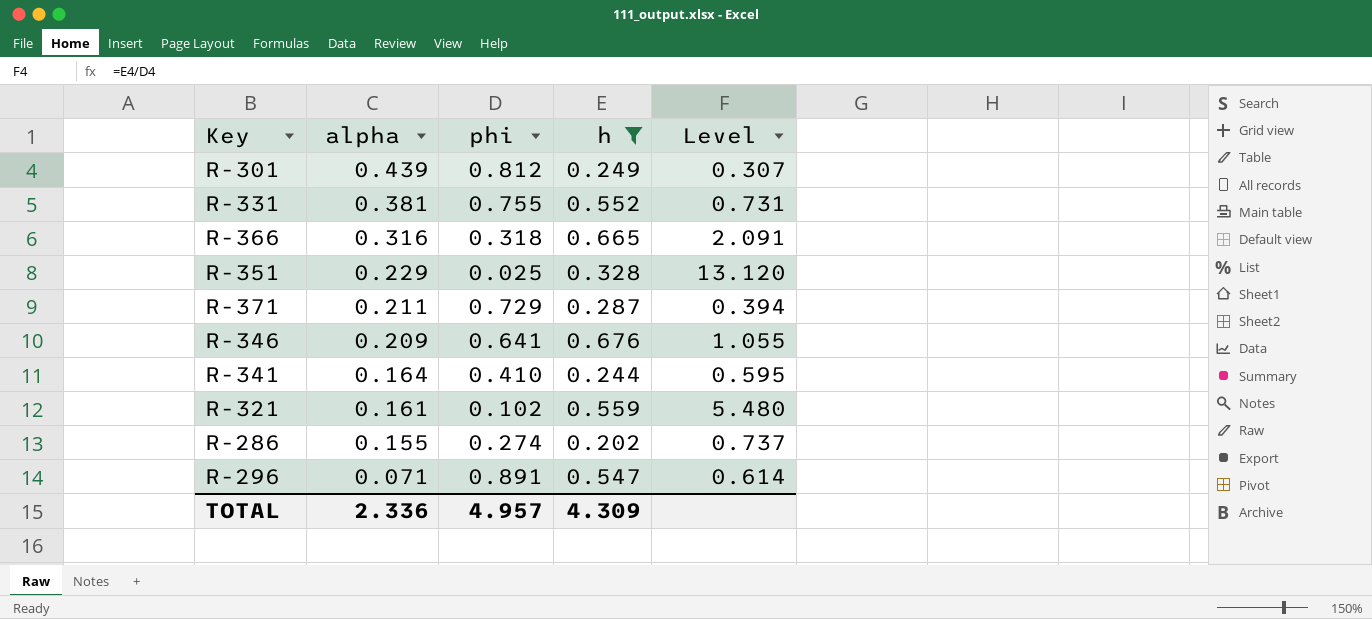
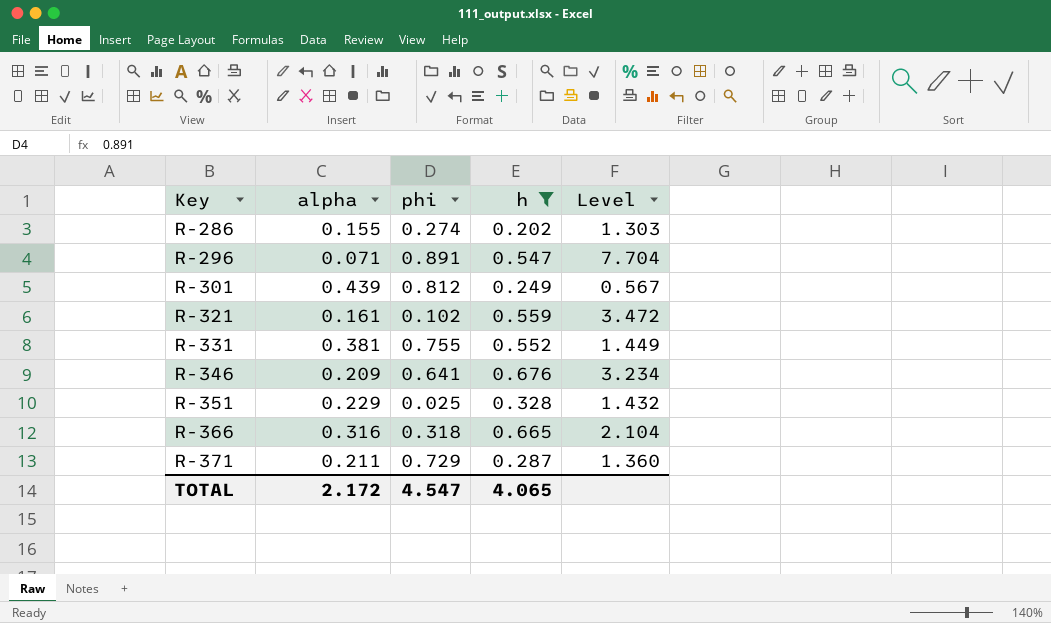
row order: alpha descending -> Key ascending
column Level | formula: [h] / [phi] -> [h] / [alpha]
row R-341: 0.164 | 0.410 | 0.244 | 0.595 -> none
TOTAL | alpha: 2.336 -> 2.172
TOTAL | phi: 4.957 -> 4.547
TOTAL | h: 4.309 -> 4.065

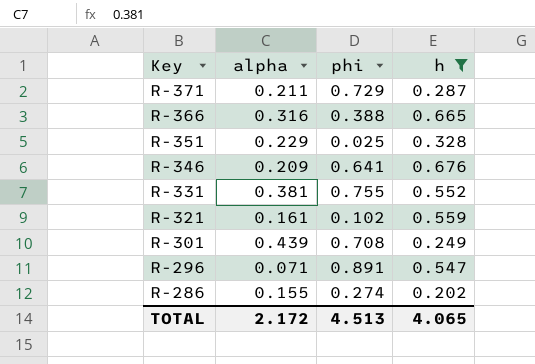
row order: Key ascending -> Key descending
column Level | formula: [h] / [alpha] -> none
R-366 | phi: 0.318 -> 0.388
R-301 | phi: 0.812 -> 0.708
TOTAL | phi: 4.547 -> 4.513

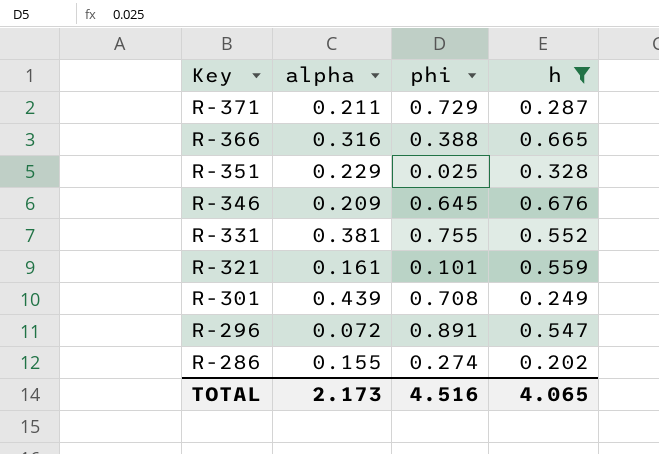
R-346 | phi: 0.641 -> 0.645
R-321 | phi: 0.102 -> 0.101
R-296 | alpha: 0.071 -> 0.072
TOTAL | alpha: 2.172 -> 2.173
TOTAL | phi: 4.513 -> 4.516

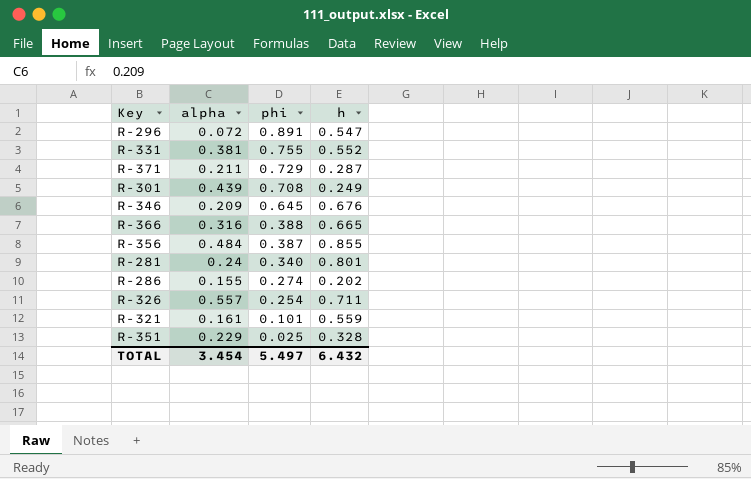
filter: h <= 0.676 -> none
row order: Key descending -> phi descending
TOTAL | alpha: 2.173 -> 3.454
TOTAL | phi: 4.516 -> 5.497
TOTAL | h: 4.065 -> 6.432

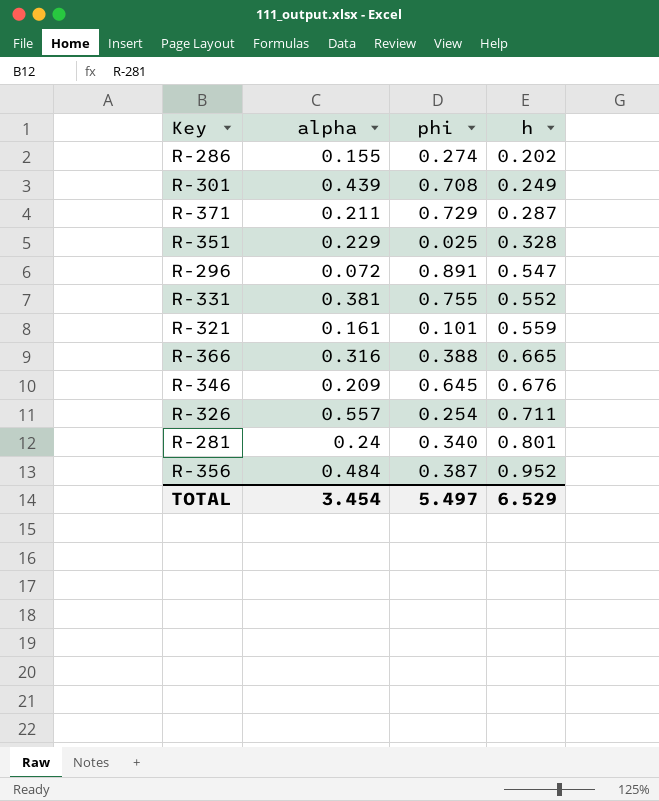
row order: phi descending -> h ascending
R-356 | h: 0.855 -> 0.952
TOTAL | h: 6.432 -> 6.529

